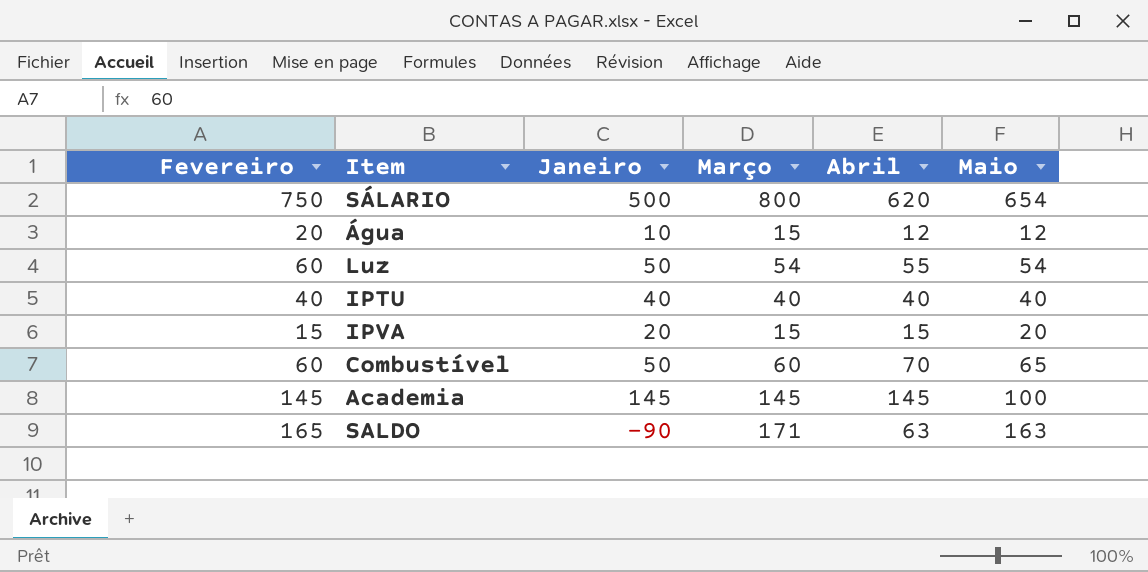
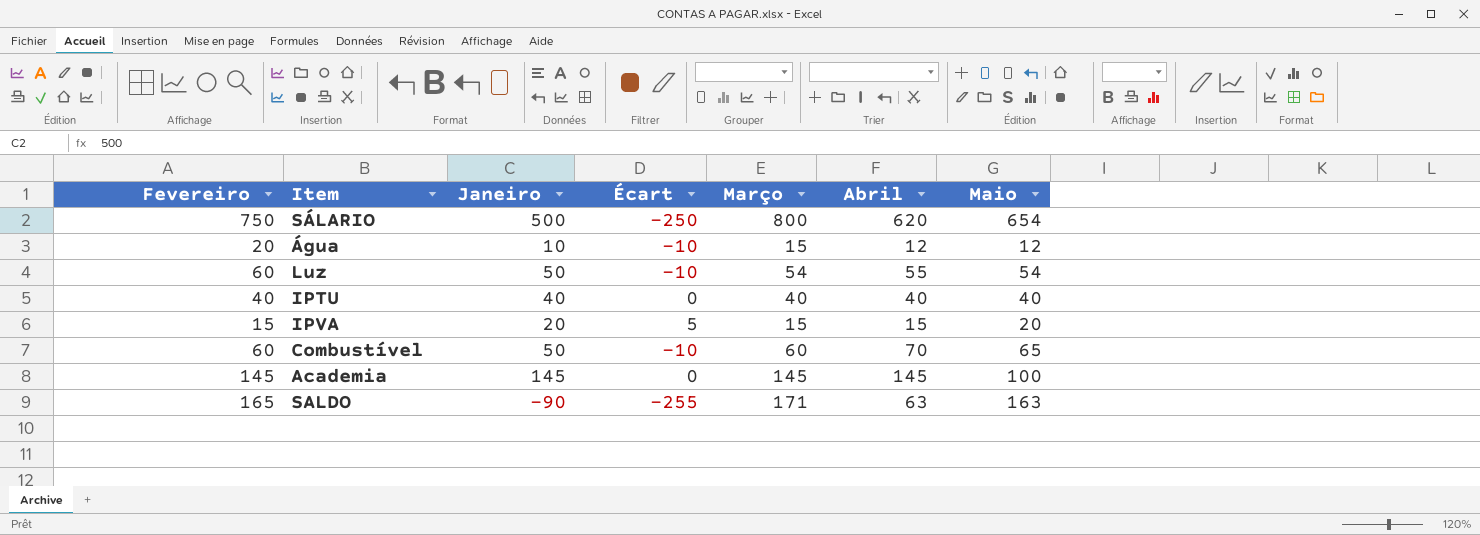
column Écart | formula: none -> [Janeiro] - [Fevereiro]

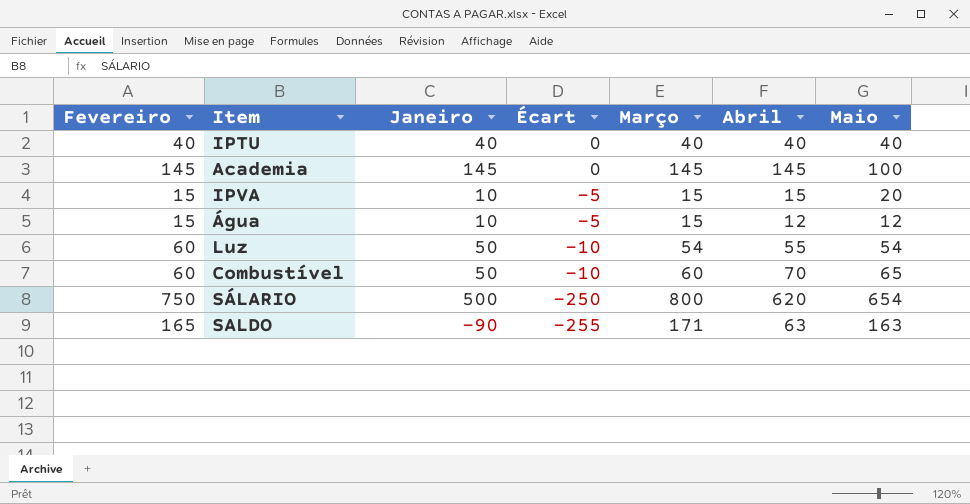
row order: none -> Écart descending
IPVA | Janeiro: 20 -> 10
IPVA | Écart: 5 -> -5
Água | Fevereiro: 20 -> 15
Água | Écart: -10 -> -5

